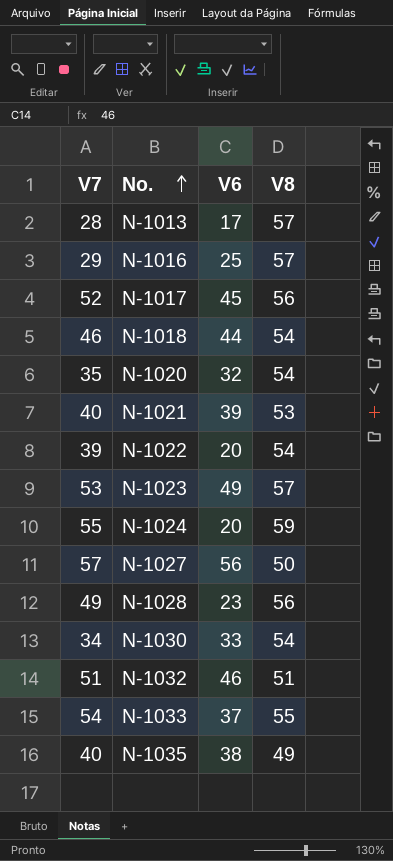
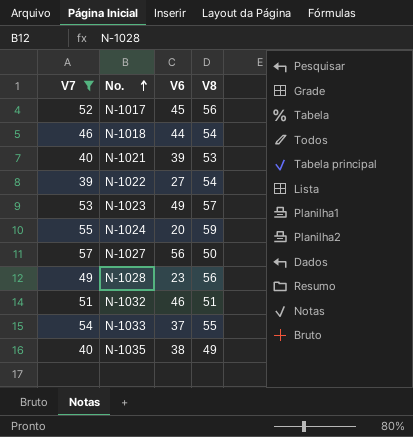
filter: none -> V7 >= 39
N-1022 | V6: 20 -> 27

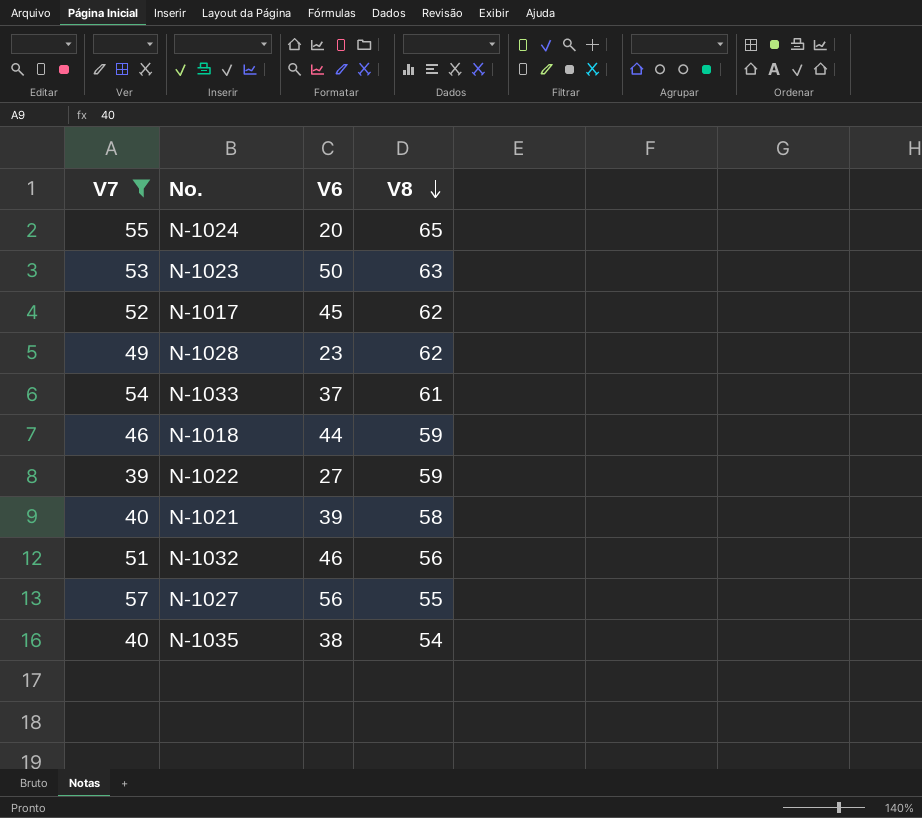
row order: No. ascending -> V8 descending
N-1024 | V8: 59 -> 65
N-1023 | V6: 49 -> 50
N-1023 | V8: 57 -> 63
N-1017 | V8: 56 -> 62
N-1028 | V8: 56 -> 62
N-1033 | V8: 55 -> 61
N-1018 | V8: 54 -> 59
N-1022 | V8: 54 -> 59
N-1021 | V8: 53 -> 58
N-1032 | V8: 51 -> 56
N-1027 | V8: 50 -> 55
N-1035 | V8: 49 -> 54

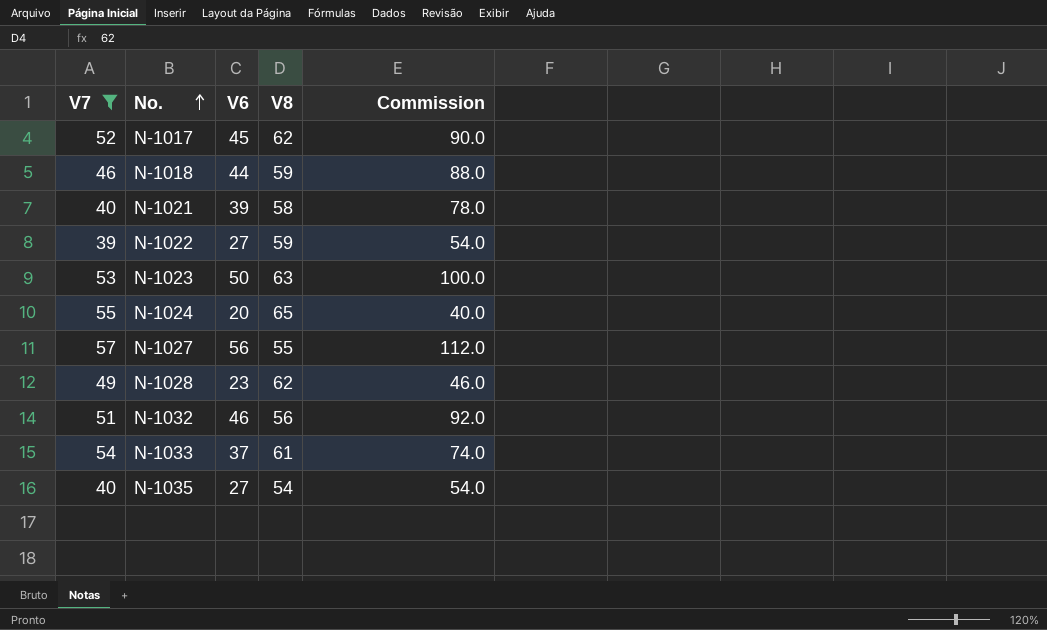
row order: V8 descending -> No. ascending
column Commission | formula: none -> [V6] * 2
N-1035 | V6: 38 -> 27

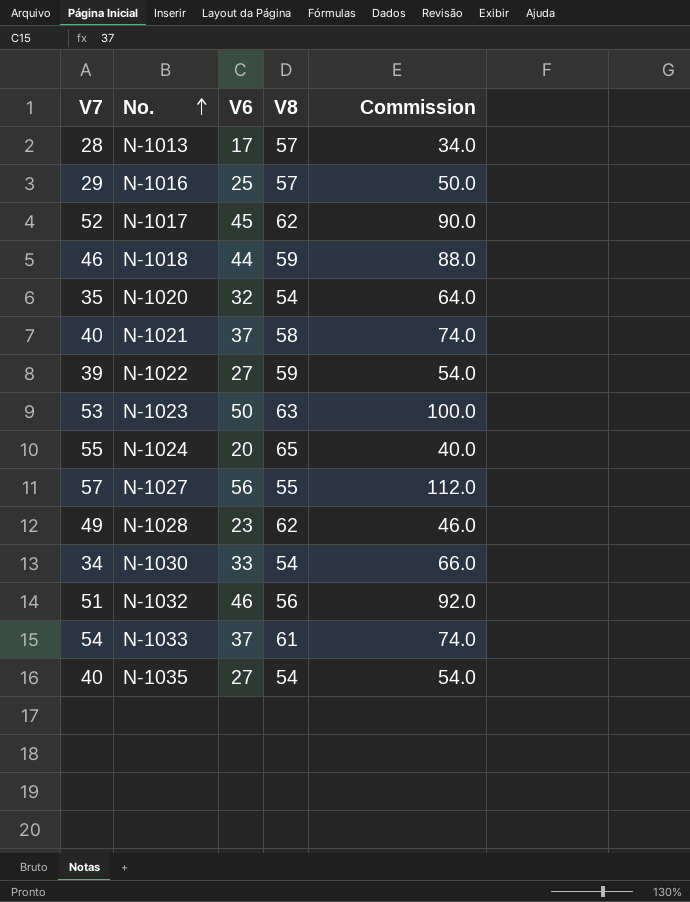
filter: V7 >= 39 -> none
N-1021 | V6: 39 -> 37
N-1021 | Commission: 78.0 -> 74.0

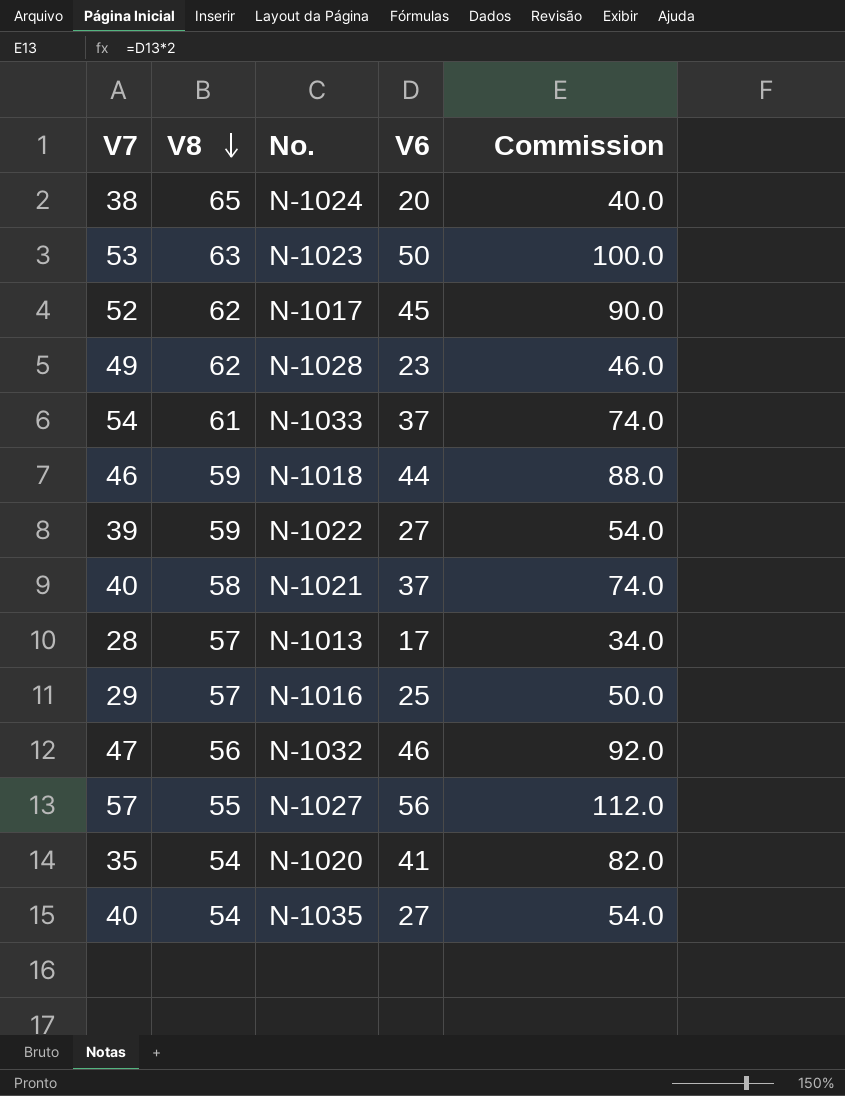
row order: No. ascending -> V8 descending
column V8 | position: 4 -> 2
row N-1030: 34 | 33 | 54 | 66.0 -> none
N-1024 | V7: 55 -> 38
N-1032 | V7: 51 -> 47
N-1020 | V6: 32 -> 41
N-1020 | Commission: 64.0 -> 82.0

